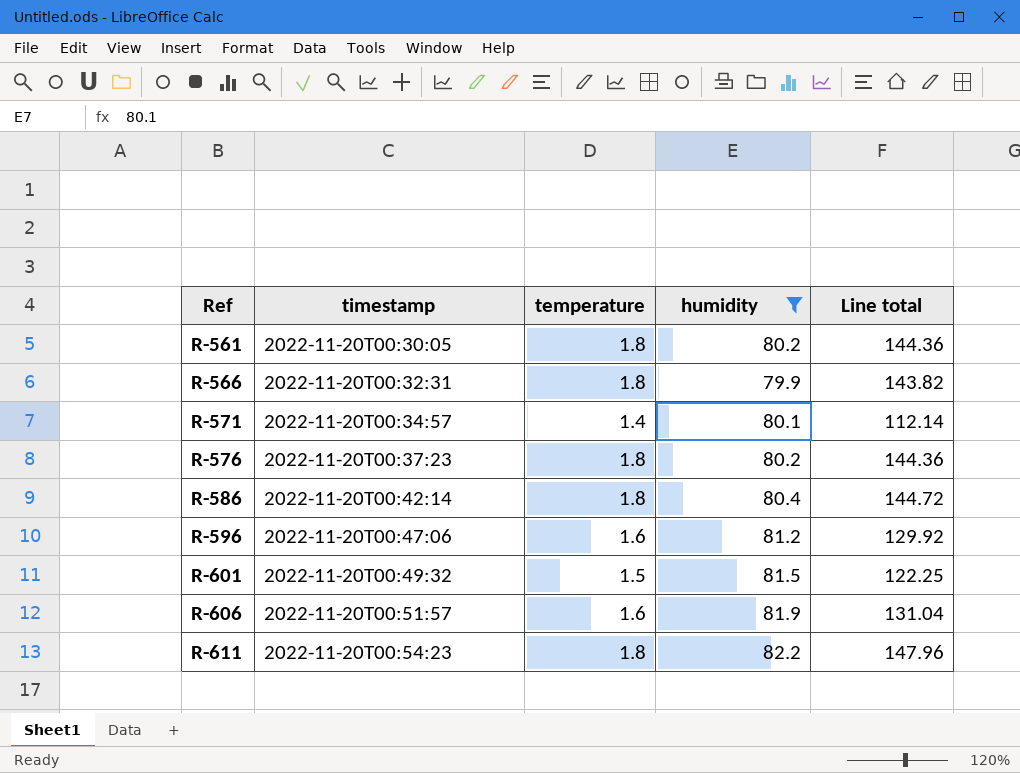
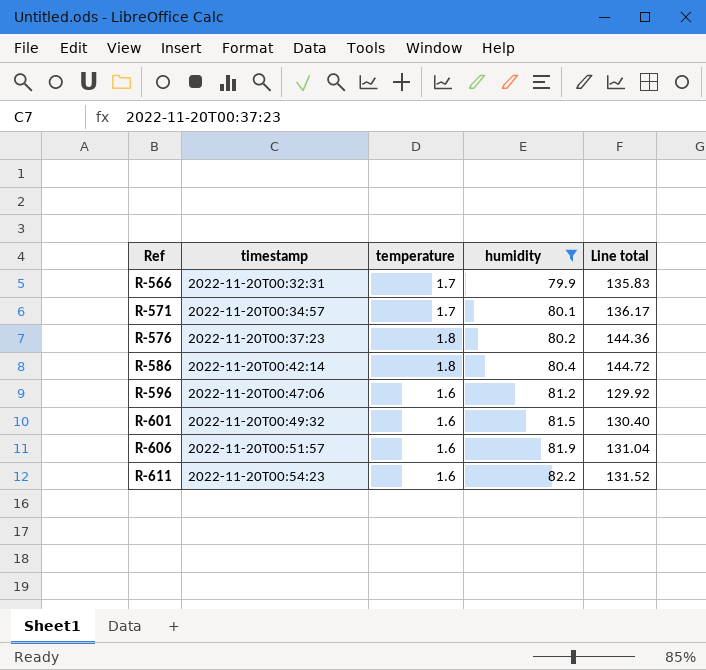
row R-561: 2022-11-20T00:30:05 | 1.8 | 80.2 | 144.36 -> none
R-566 | temperature: 1.8 -> 1.7
R-566 | Line total: 143.82 -> 135.83
R-571 | temperature: 1.4 -> 1.7
R-571 | Line total: 112.14 -> 136.17
R-601 | temperature: 1.5 -> 1.6
R-601 | Line total: 122.25 -> 130.40
R-611 | temperature: 1.8 -> 1.6
R-611 | Line total: 147.96 -> 131.52

